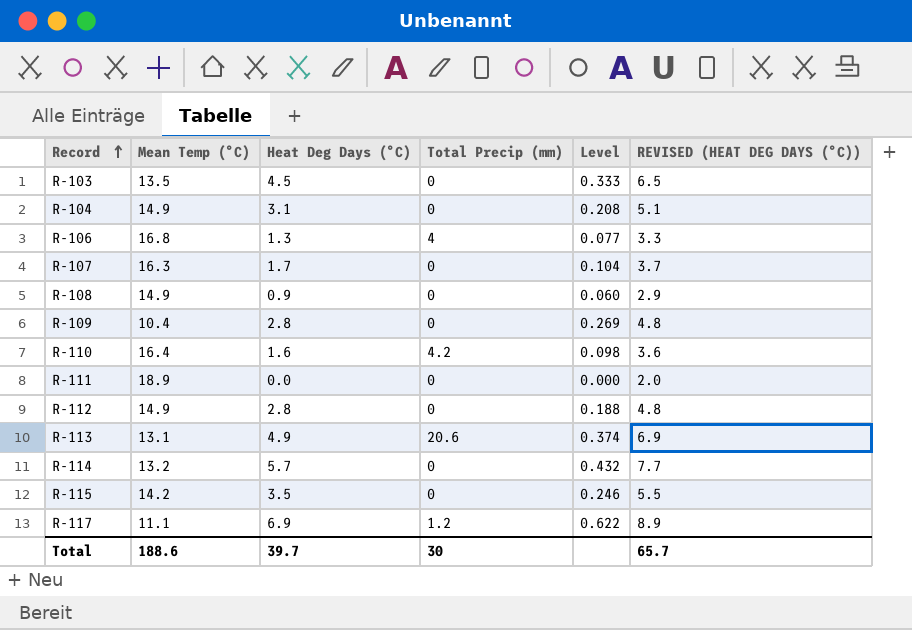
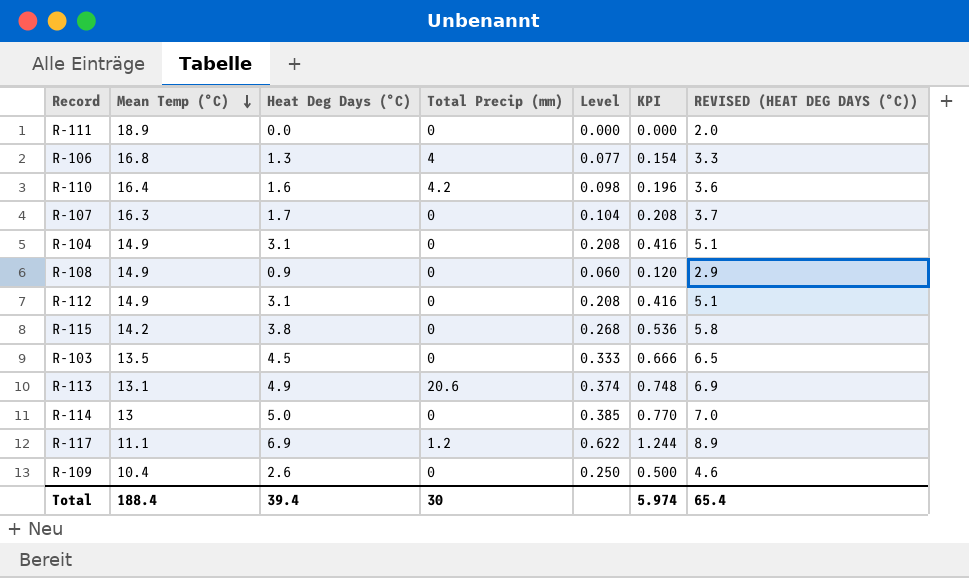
row order: Record ascending -> Mean Temp (°C) descending
column KPI | formula: none -> [Level] * 2
R-112 | Heat Deg Days (°C): 2.8 -> 3.1
R-112 | Level: 0.188 -> 0.208
R-112 | REVISED (HEAT DEG DAYS (°C)): 4.8 -> 5.1
R-115 | Heat Deg Days (°C): 3.5 -> 3.8
R-115 | Level: 0.246 -> 0.268
R-115 | REVISED (HEAT DEG DAYS (°C)): 5.5 -> 5.8
R-114 | Mean Temp (°C): 13.2 -> 13
R-114 | Heat Deg Days (°C): 5.7 -> 5.0
R-114 | Level: 0.432 -> 0.385
R-114 | REVISED (HEAT DEG DAYS (°C)): 7.7 -> 7.0
R-109 | Heat Deg Days (°C): 2.8 -> 2.6
R-109 | Level: 0.269 -> 0.250
R-109 | REVISED (HEAT DEG DAYS (°C)): 4.8 -> 4.6
Total | Mean Temp (°C): 188.6 -> 188.4
Total | Heat Deg Days (°C): 39.7 -> 39.4
Total | REVISED (HEAT DEG DAYS (°C)): 65.7 -> 65.4

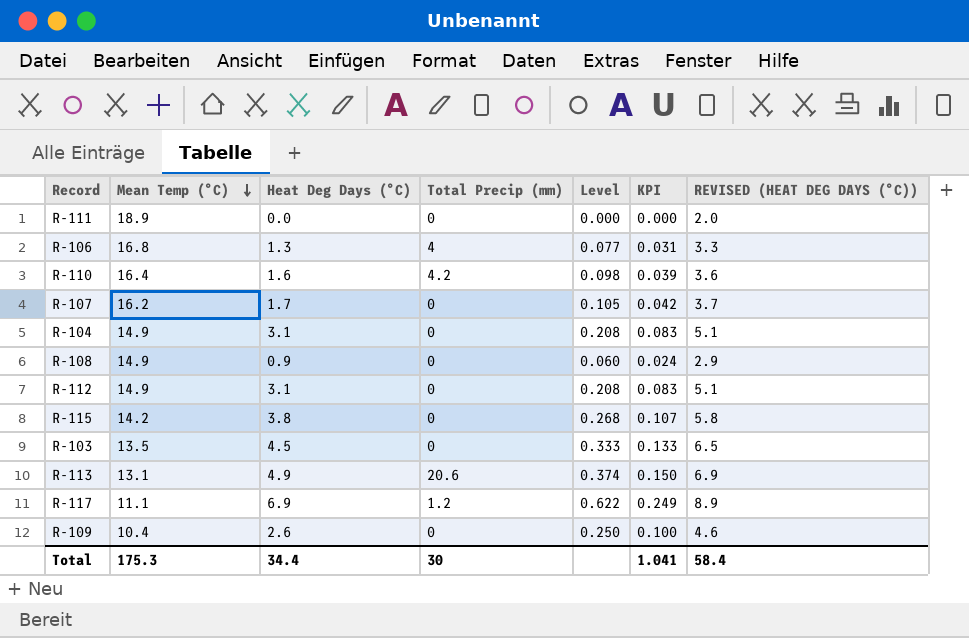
column KPI | formula: [Level] * 2 -> [Level] * 0.4
row R-114: 13 | 5.0 | 0 | 0.385 | 0.770 | 7.0 -> none
R-107 | Mean Temp (°C): 16.3 -> 16.2
R-107 | Level: 0.104 -> 0.105
Total | Mean Temp (°C): 188.4 -> 175.3
Total | Heat Deg Days (°C): 39.4 -> 34.4
Total | KPI: 5.974 -> 1.041
Total | REVISED (HEAT DEG DAYS (°C)): 65.4 -> 58.4

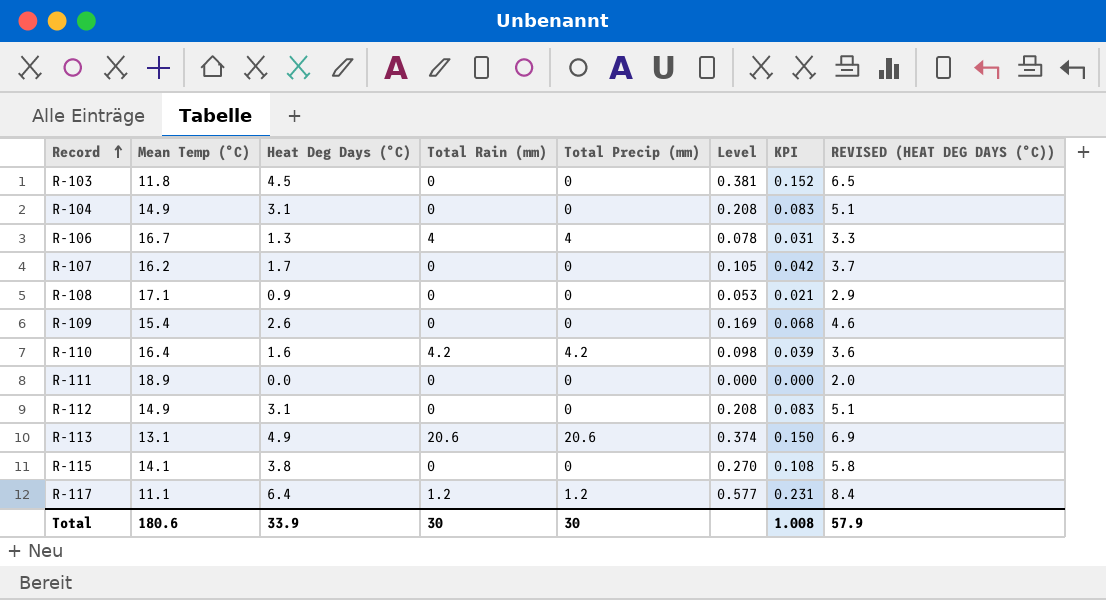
row order: Mean Temp (°C) descending -> Record ascending
column Total Rain (mm) | position: none -> 4
R-103 | Mean Temp (°C): 13.5 -> 11.8
R-103 | Level: 0.333 -> 0.381
R-103 | KPI: 0.133 -> 0.152
R-106 | Mean Temp (°C): 16.8 -> 16.7
R-106 | Level: 0.077 -> 0.078
R-108 | Mean Temp (°C): 14.9 -> 17.1
R-108 | Level: 0.060 -> 0.053
R-108 | KPI: 0.024 -> 0.021
R-109 | Mean Temp (°C): 10.4 -> 15.4
R-109 | Level: 0.250 -> 0.169
R-109 | KPI: 0.100 -> 0.068
R-115 | Mean Temp (°C): 14.2 -> 14.1
R-115 | Level: 0.268 -> 0.270
R-115 | KPI: 0.107 -> 0.108
R-117 | Heat Deg Days (°C): 6.9 -> 6.4
R-117 | Level: 0.622 -> 0.577
R-117 | KPI: 0.249 -> 0.231
R-117 | REVISED (HEAT DEG DAYS (°C)): 8.9 -> 8.4
Total | Mean Temp (°C): 175.3 -> 180.6
Total | Heat Deg Days (°C): 34.4 -> 33.9
Total | KPI: 1.041 -> 1.008
Total | REVISED (HEAT DEG DAYS (°C)): 58.4 -> 57.9

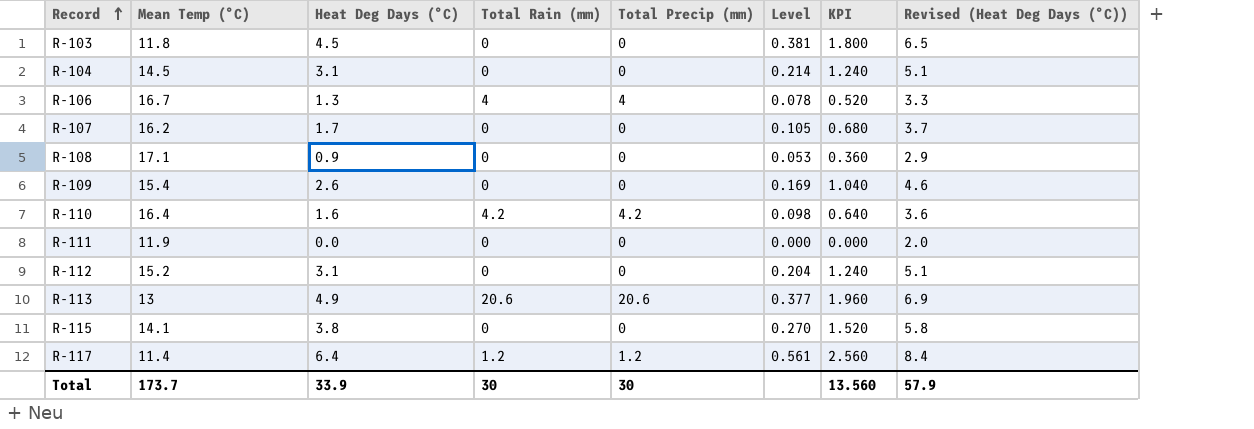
column KPI | formula: [Level] * 0.4 -> [Heat Deg Days (°C)] * 0.4
column name: REVISED (HEAT DEG DAYS (°C)) -> Revised (Heat Deg Days (°C))
R-104 | Mean Temp (°C): 14.9 -> 14.5
R-104 | Level: 0.208 -> 0.214
R-111 | Mean Temp (°C): 18.9 -> 11.9
R-112 | Mean Temp (°C): 14.9 -> 15.2
R-112 | Level: 0.208 -> 0.204
R-113 | Mean Temp (°C): 13.1 -> 13
R-113 | Level: 0.374 -> 0.377
R-117 | Mean Temp (°C): 11.1 -> 11.4
R-117 | Level: 0.577 -> 0.561
Total | Mean Temp (°C): 180.6 -> 173.7
Total | KPI: 1.008 -> 13.560

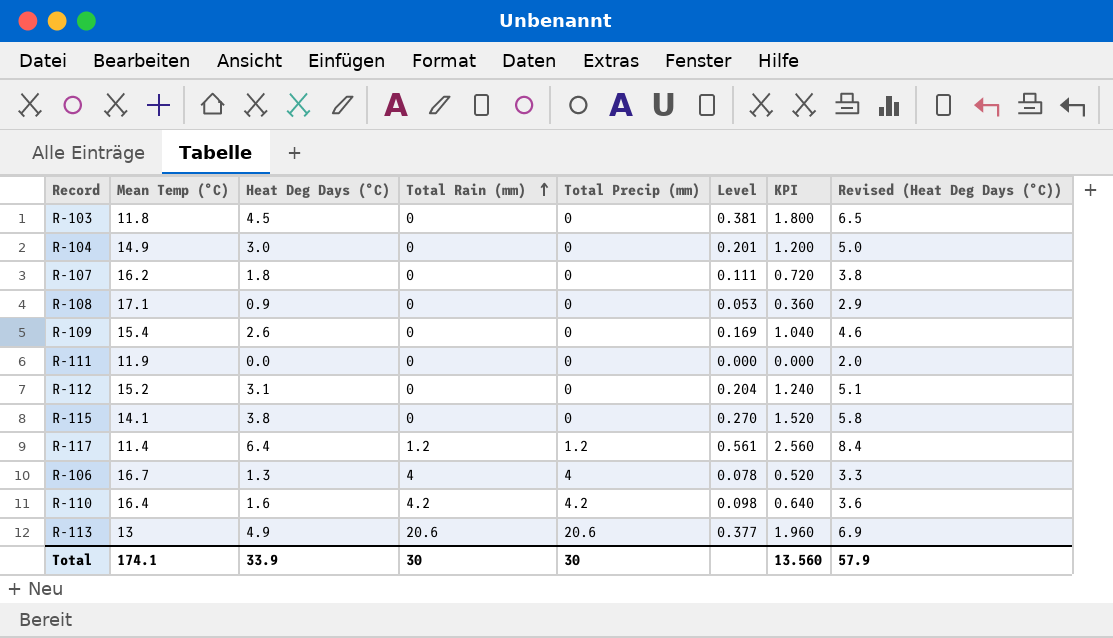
row order: Record ascending -> Total Rain (mm) ascending
R-104 | Mean Temp (°C): 14.5 -> 14.9
R-104 | Heat Deg Days (°C): 3.1 -> 3.0
R-104 | Level: 0.214 -> 0.201
R-104 | KPI: 1.240 -> 1.200
R-104 | Revised (Heat Deg Days (°C)): 5.1 -> 5.0
R-107 | Heat Deg Days (°C): 1.7 -> 1.8
R-107 | Level: 0.105 -> 0.111
R-107 | KPI: 0.680 -> 0.720
R-107 | Revised (Heat Deg Days (°C)): 3.7 -> 3.8
Total | Mean Temp (°C): 173.7 -> 174.1

